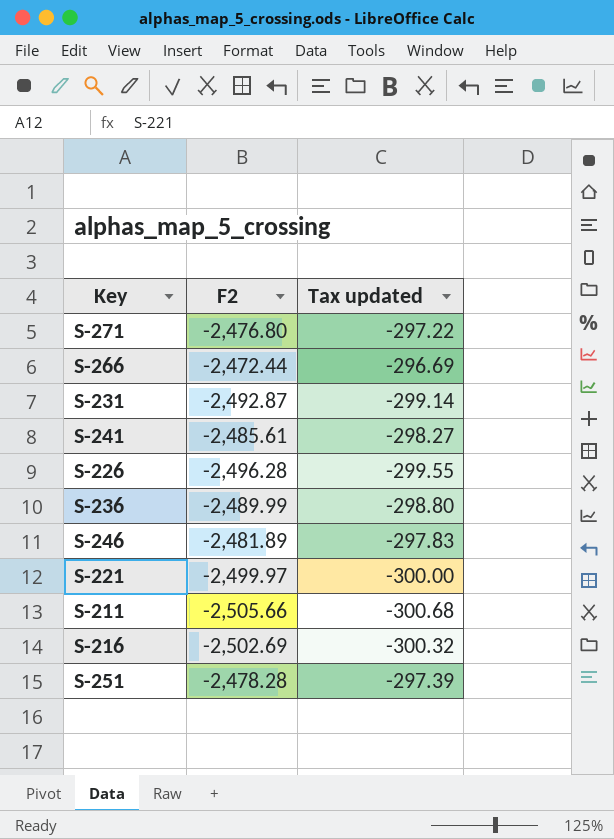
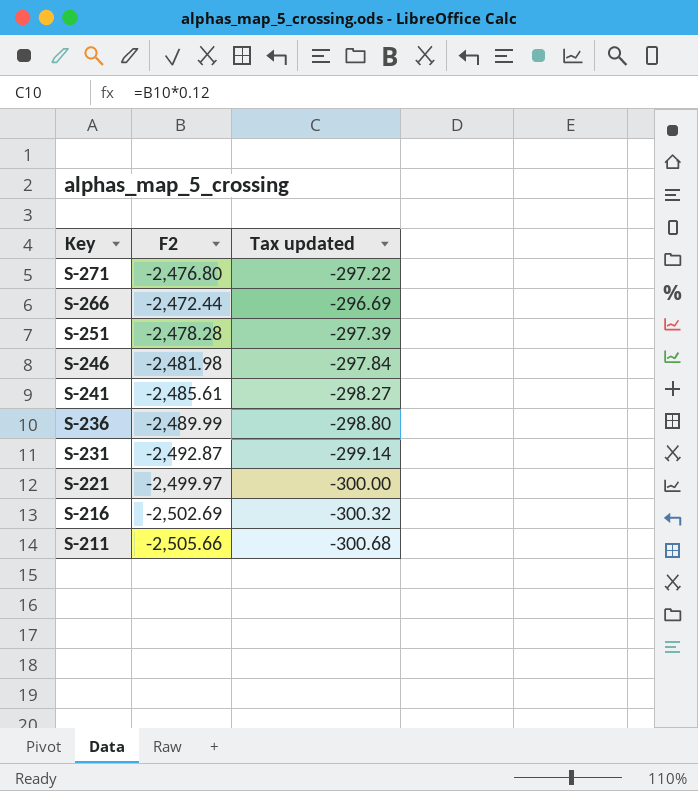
row order: none -> Key descending
row S-226: -2,496.28 | -299.55 -> none
S-246 | F2: -2,481.89 -> -2,481.98
S-246 | Tax updated: -297.83 -> -297.84

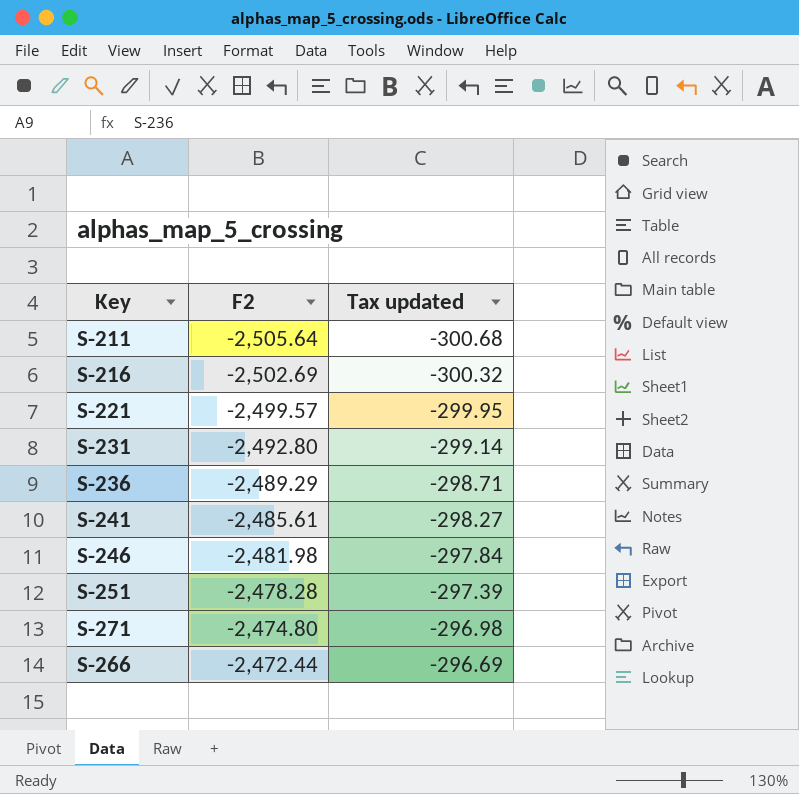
row order: Key descending -> F2 ascending
S-211 | F2: -2,505.66 -> -2,505.64
S-221 | F2: -2,499.97 -> -2,499.57
S-221 | Tax updated: -300.00 -> -299.95
S-231 | F2: -2,492.87 -> -2,492.80
S-236 | F2: -2,489.99 -> -2,489.29
S-236 | Tax updated: -298.80 -> -298.71
S-271 | F2: -2,476.80 -> -2,474.80
S-271 | Tax updated: -297.22 -> -296.98

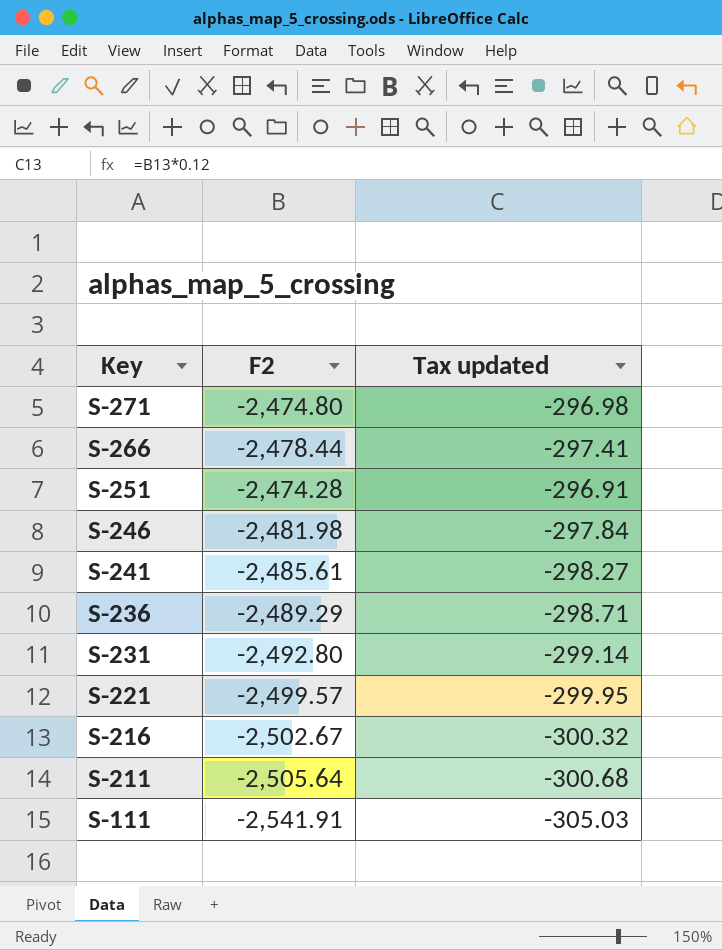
row order: F2 ascending -> Key descending
S-266 | F2: -2,472.44 -> -2,478.44
S-266 | Tax updated: -296.69 -> -297.41
S-251 | F2: -2,478.28 -> -2,474.28
S-251 | Tax updated: -297.39 -> -296.91
S-216 | F2: -2,502.69 -> -2,502.67
row S-111: none -> -2,541.91 | -305.03

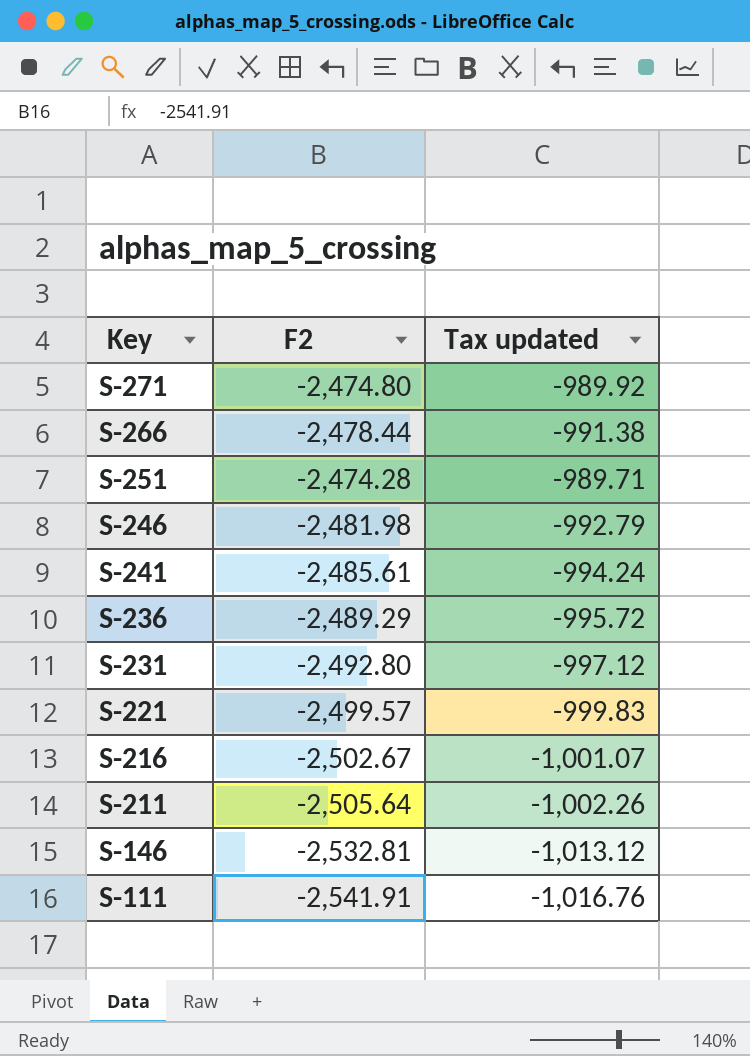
column Tax updated | formula: [F2] * 0.12 -> [F2] * 0.4
row S-146: none -> -2,532.81 | -1,013.12

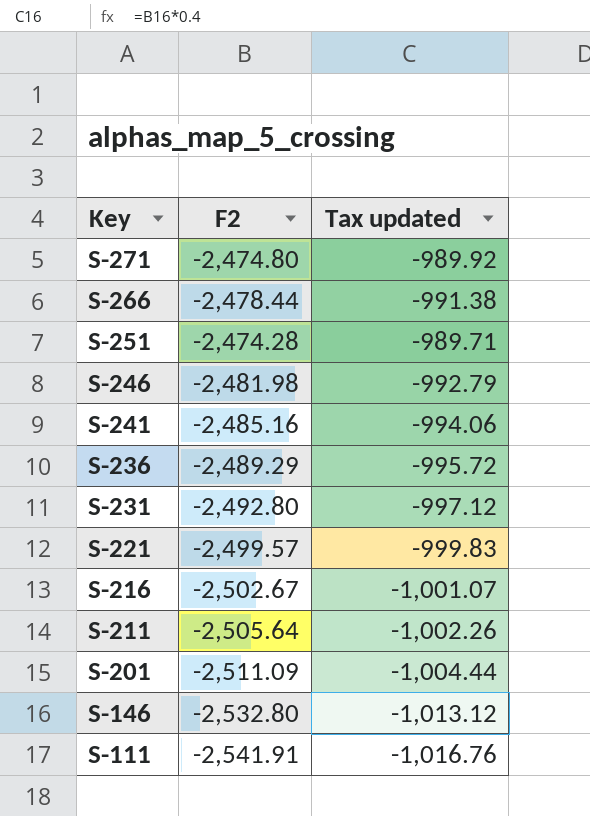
S-241 | F2: -2,485.61 -> -2,485.16
S-241 | Tax updated: -994.24 -> -994.06
row S-201: none -> -2,511.09 | -1,004.44
S-146 | F2: -2,532.81 -> -2,532.80

